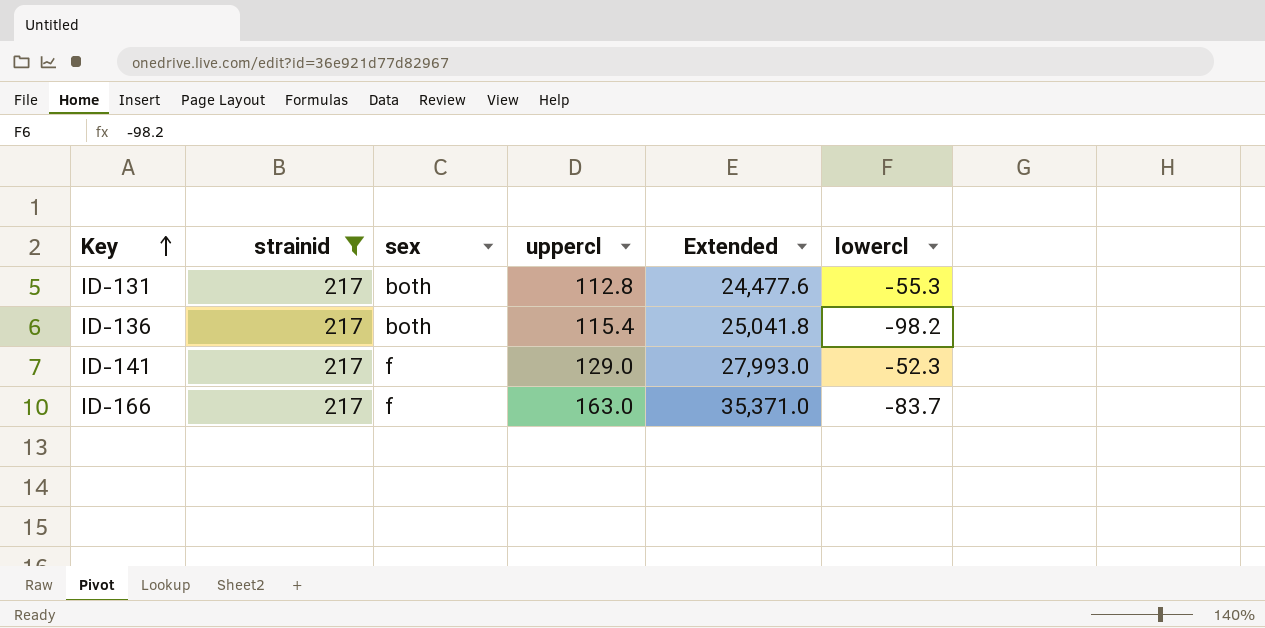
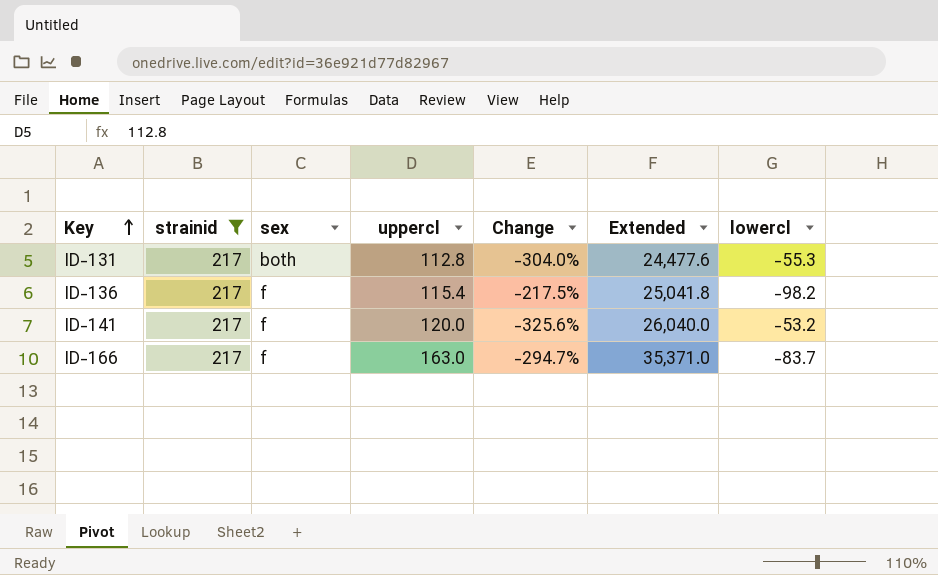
column Change | formula: none -> ([uppercl] - [lowercl]) / [lowercl]
ID-136 | sex: both -> f
ID-141 | uppercl: 129.0 -> 120.0
ID-141 | Extended: 27,993.0 -> 26,040.0
ID-141 | lowercl: -52.3 -> -53.2

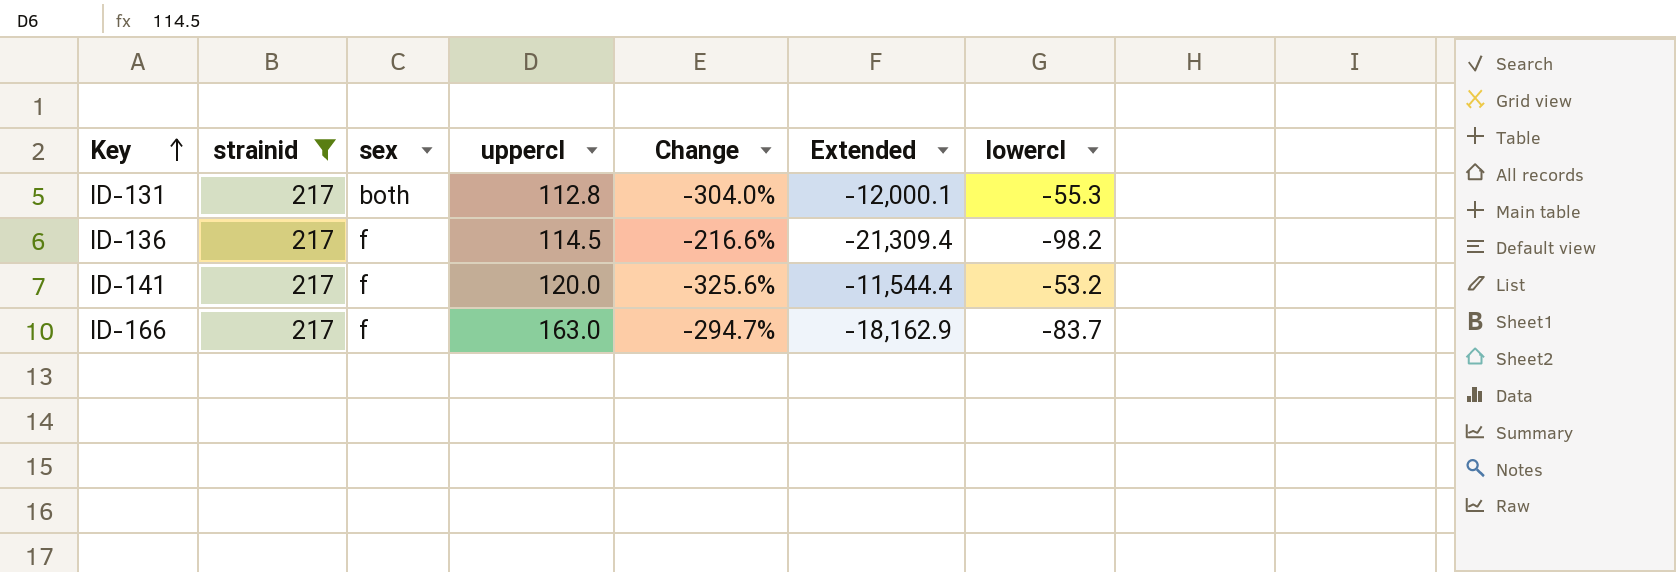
column Extended | formula: [strainid] * [uppercl] -> [strainid] * [lowercl]
ID-136 | uppercl: 115.4 -> 114.5
ID-136 | Change: -217.5% -> -216.6%

